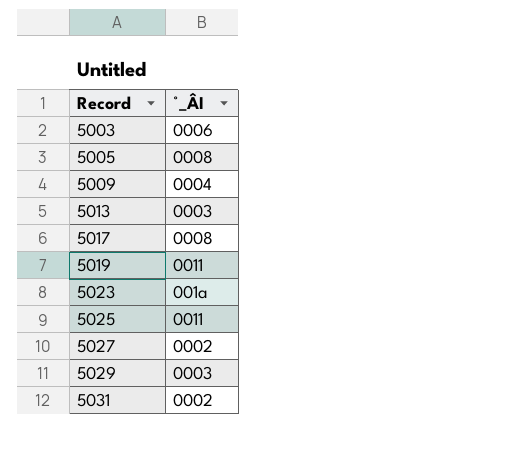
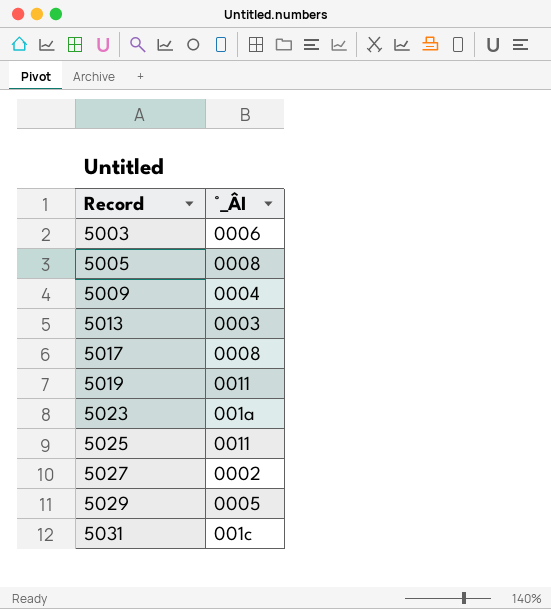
5029 | °_ÂI: 0003 -> 0005
5031 | °_ÂI: 0002 -> 001c

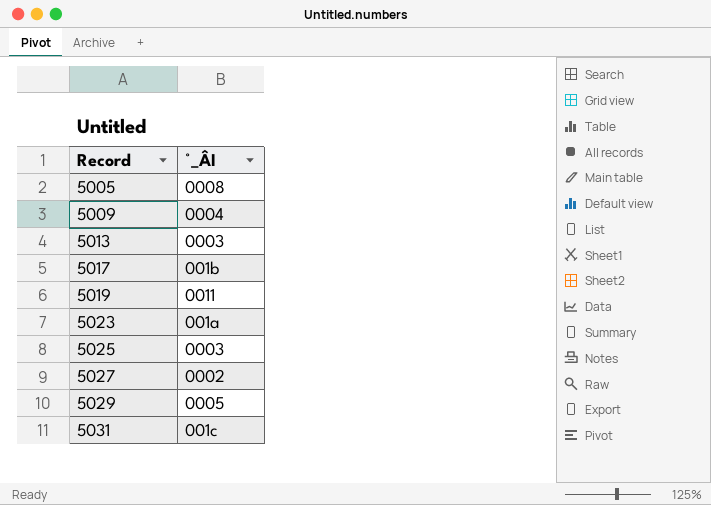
row 5003: 0006 -> none
5017 | °_ÂI: 0008 -> 001b
5025 | °_ÂI: 0011 -> 0003

